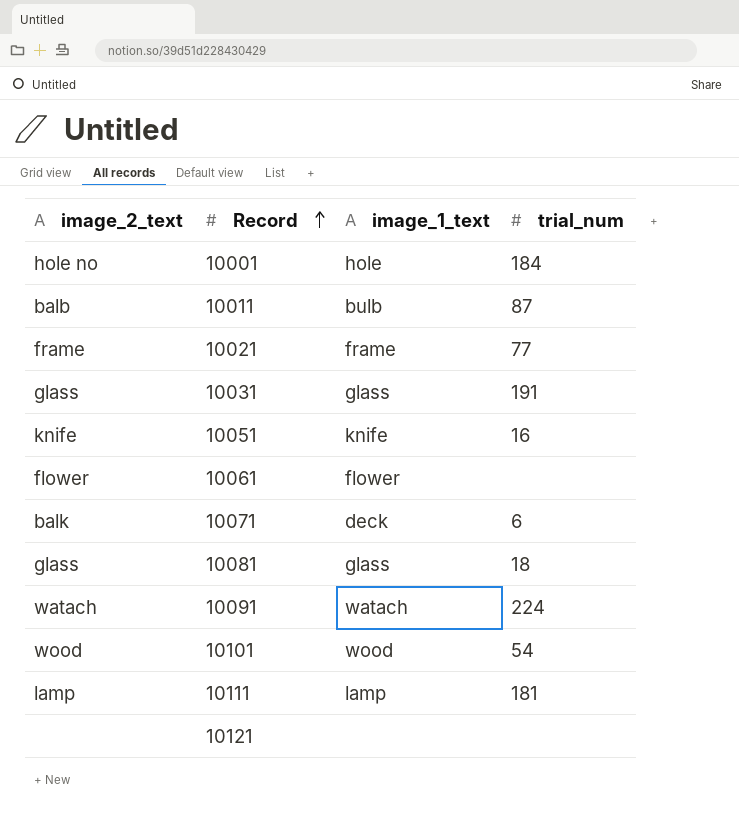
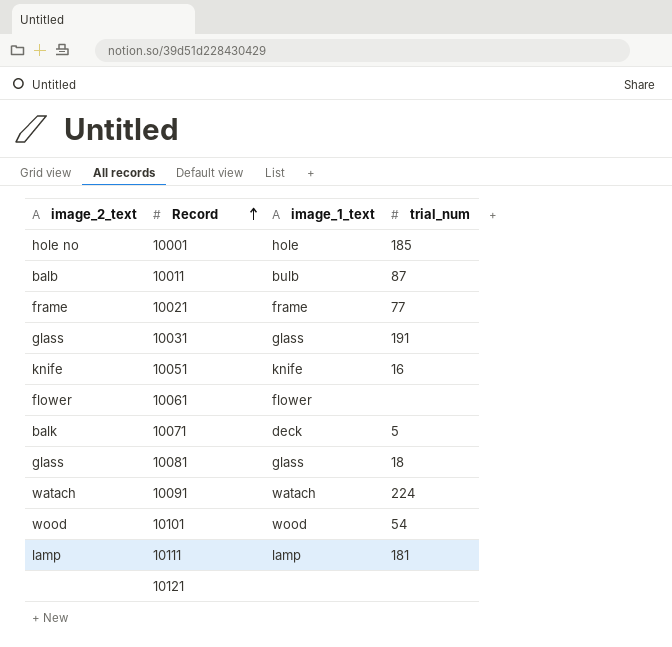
10001 | trial_num: 184 -> 185
10071 | trial_num: 6 -> 5

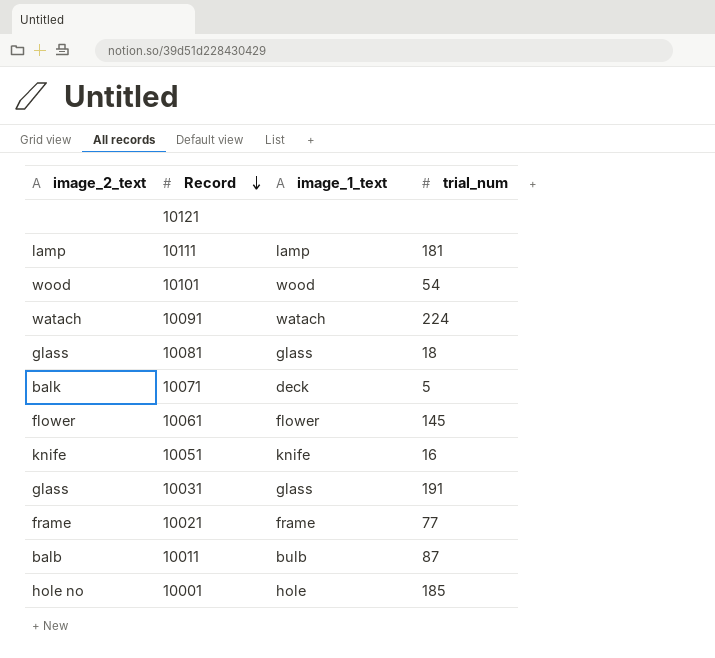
row order: Record ascending -> Record descending
10061 | trial_num: none -> 145

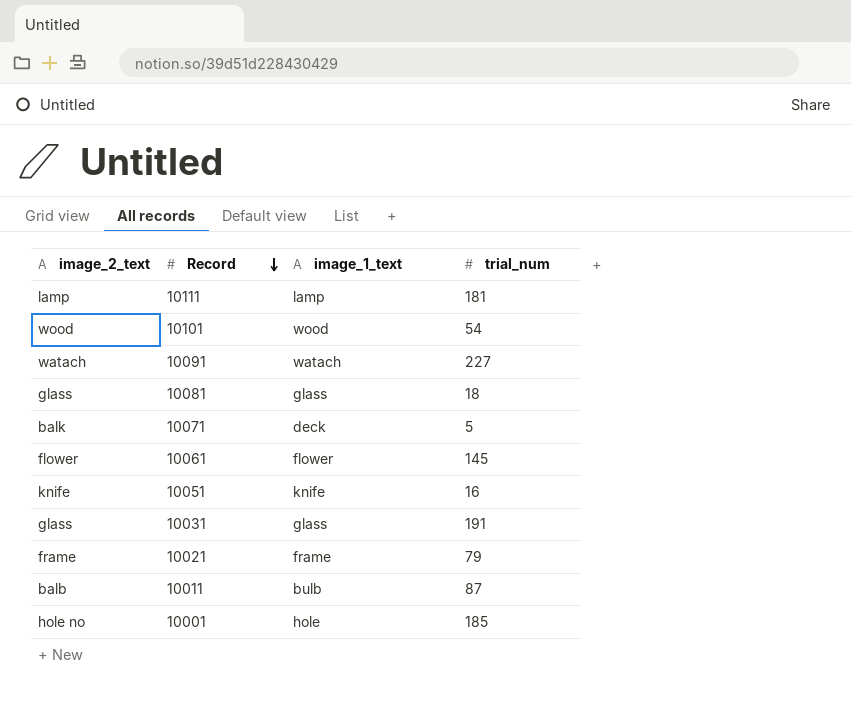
row 10121: none | none | none -> none
10091 | trial_num: 224 -> 227
10021 | trial_num: 77 -> 79

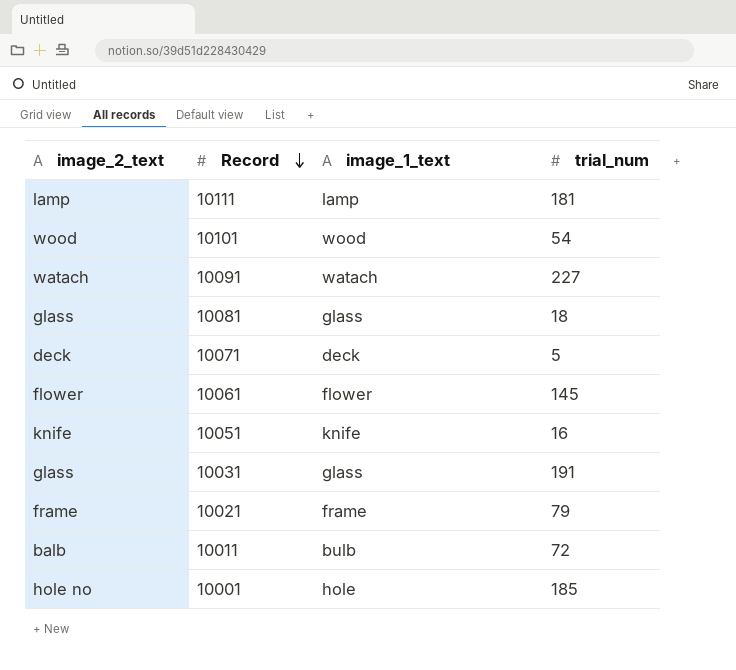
10071 | image_2_text: balk -> deck
10011 | trial_num: 87 -> 72

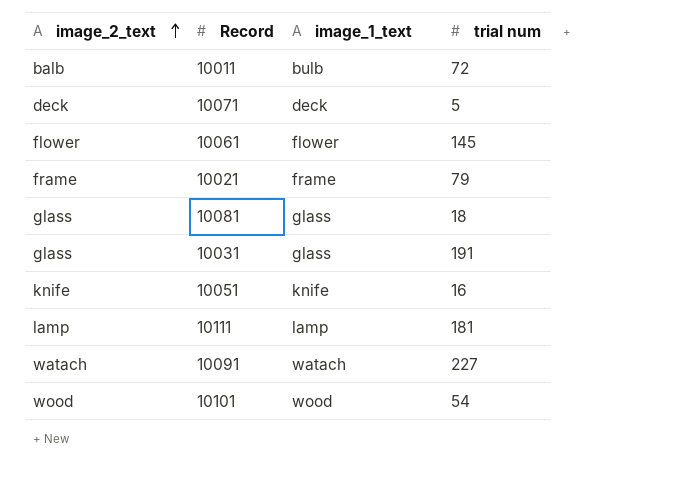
row order: Record descending -> image_2_text ascending
column name: trial_num -> trial num
row 10001: hole no | hole | 185 -> none

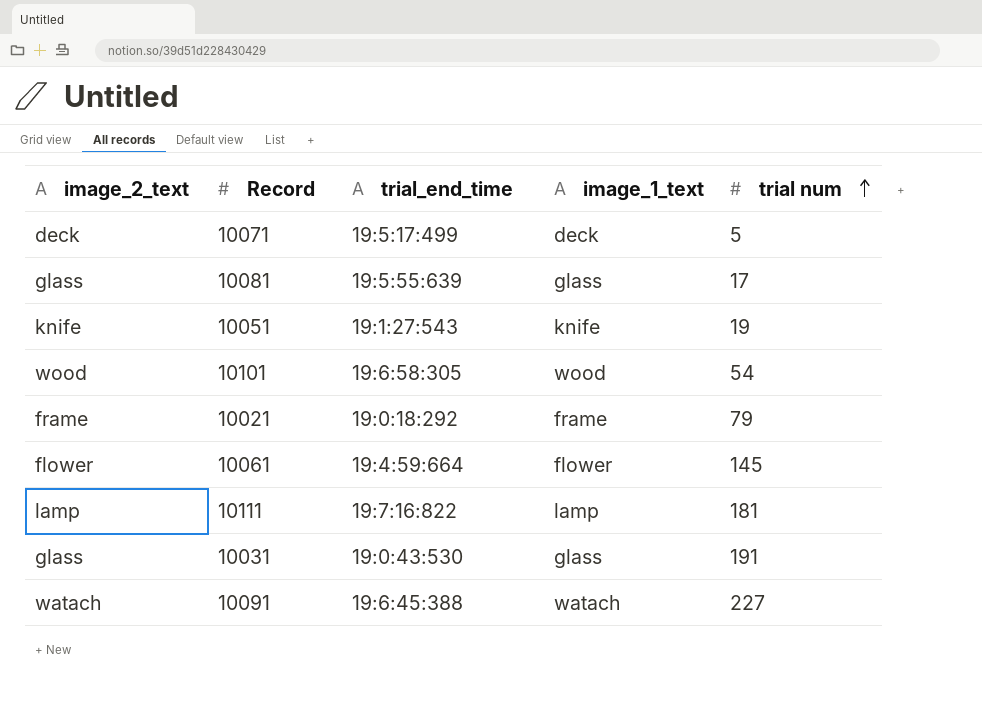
row order: image_2_text ascending -> trial num ascending
column trial_end_time | position: none -> 3
row 10011: balb | bulb | 72 -> none
10081 | trial num: 18 -> 17
10051 | trial num: 16 -> 19

